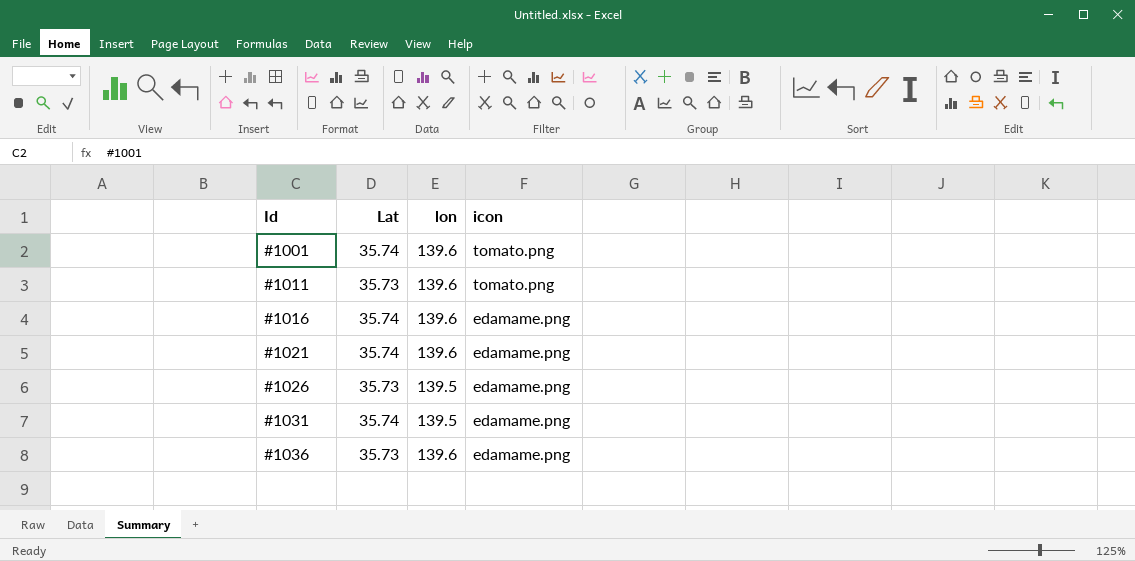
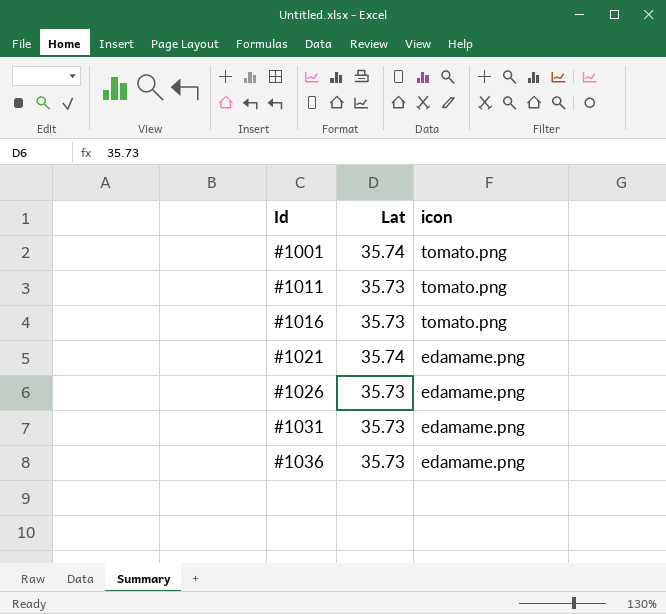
column lon | position: 3 -> none
#1016 | Lat: 35.74 -> 35.73
#1016 | icon: edamame.png -> tomato.png
#1031 | Lat: 35.74 -> 35.73

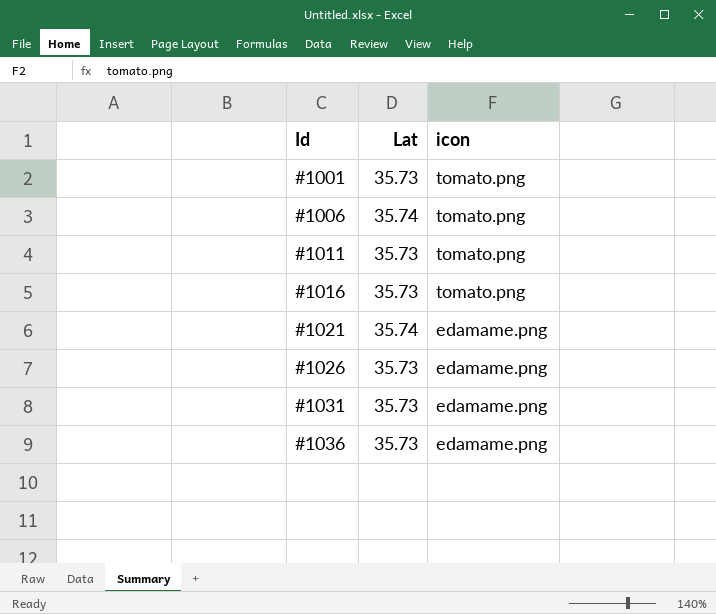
#1001 | Lat: 35.74 -> 35.73
row #1006: none -> 35.74 | tomato.png

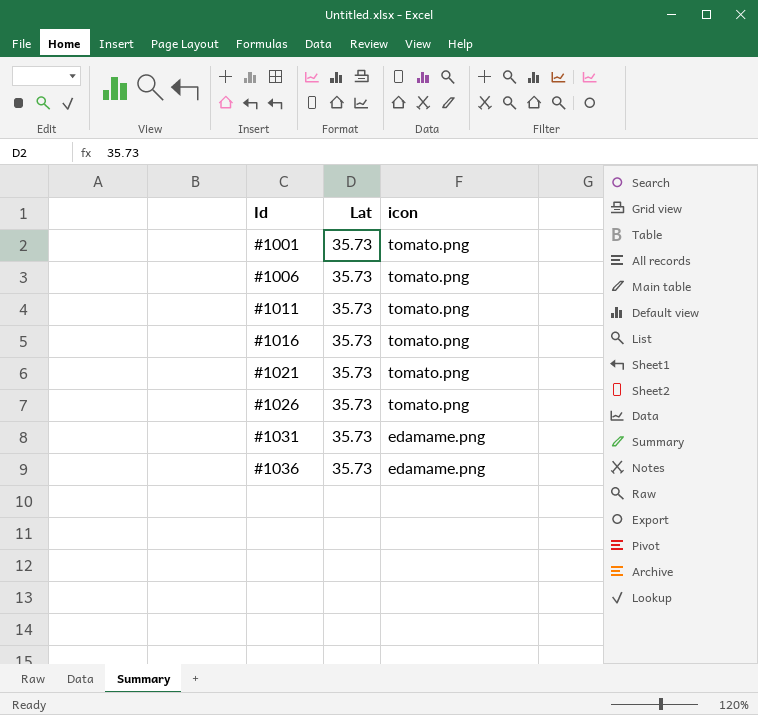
#1006 | Lat: 35.74 -> 35.73
#1021 | Lat: 35.74 -> 35.73
#1021 | icon: edamame.png -> tomato.png
#1026 | icon: edamame.png -> tomato.png

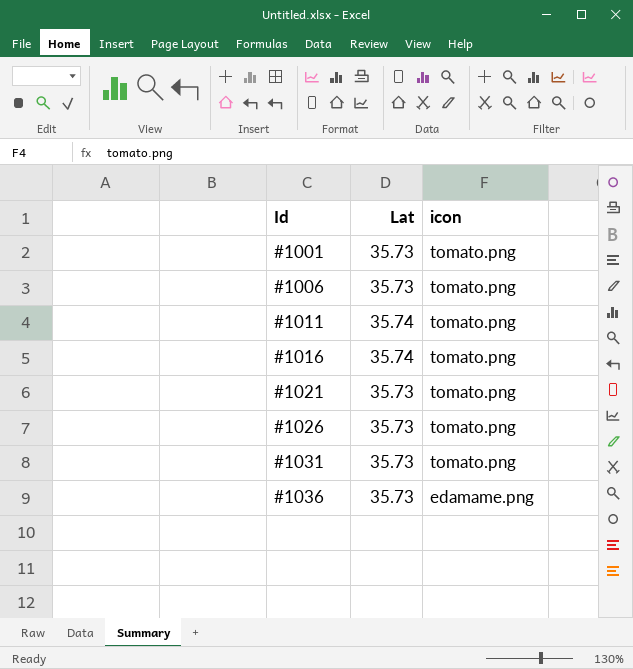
#1011 | Lat: 35.73 -> 35.74
#1016 | Lat: 35.73 -> 35.74
#1031 | icon: edamame.png -> tomato.png

